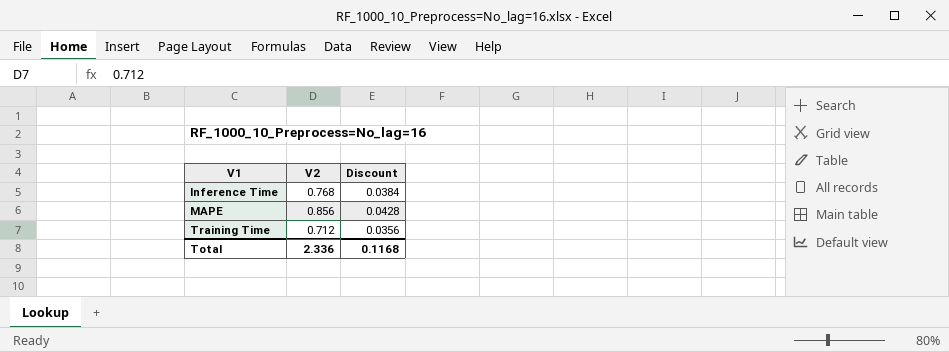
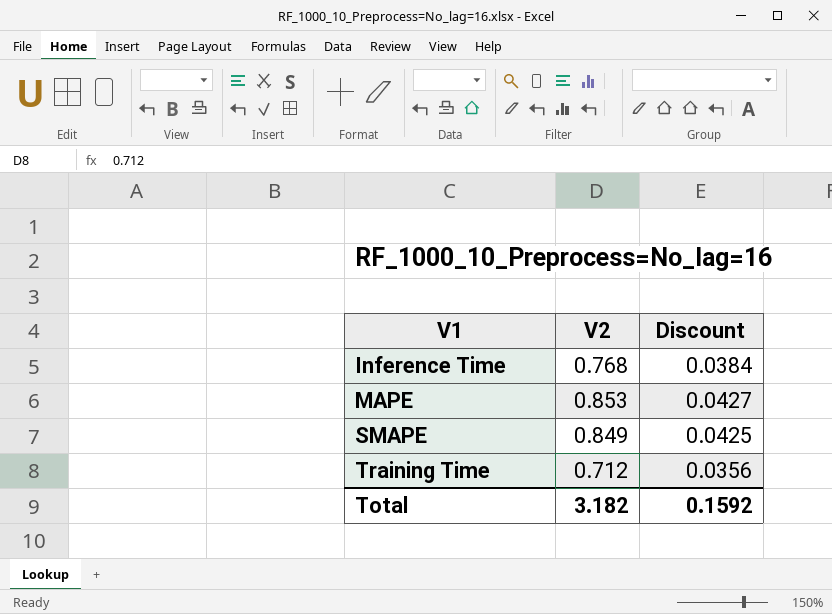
MAPE | V2: 0.856 -> 0.853
MAPE | Discount: 0.0428 -> 0.0427
row SMAPE: none -> 0.849 | 0.0425
Total | V2: 2.336 -> 3.182
Total | Discount: 0.1168 -> 0.1592

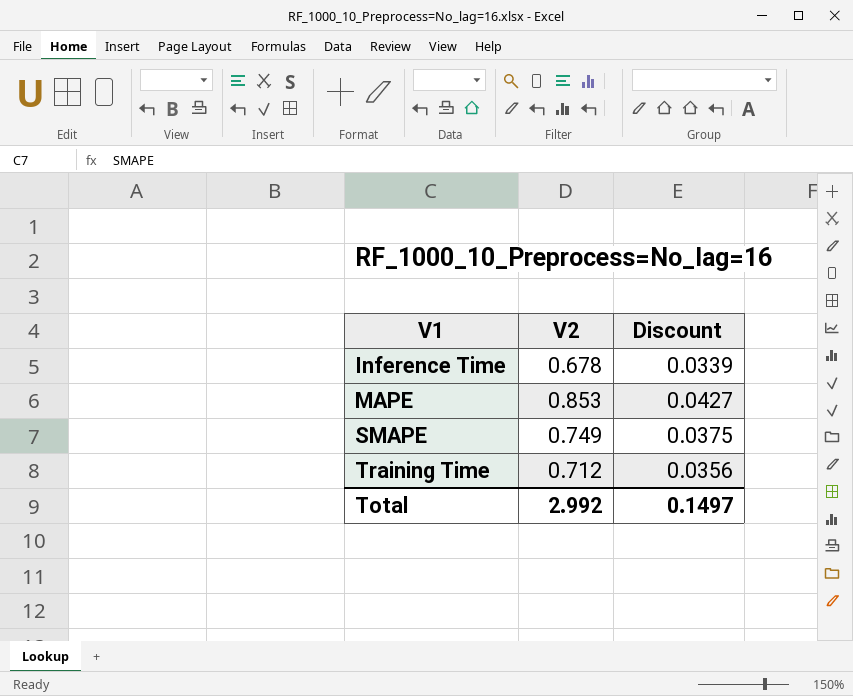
Inference Time | V2: 0.768 -> 0.678
Inference Time | Discount: 0.0384 -> 0.0339
SMAPE | V2: 0.849 -> 0.749
SMAPE | Discount: 0.0425 -> 0.0375
Total | V2: 3.182 -> 2.992
Total | Discount: 0.1592 -> 0.1497

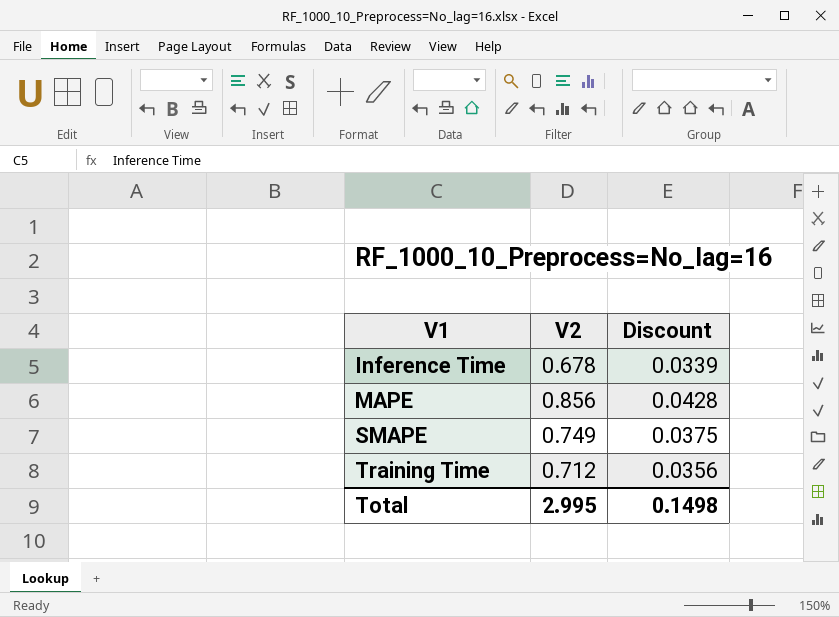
MAPE | V2: 0.853 -> 0.856
MAPE | Discount: 0.0427 -> 0.0428
Total | V2: 2.992 -> 2.995
Total | Discount: 0.1497 -> 0.1498

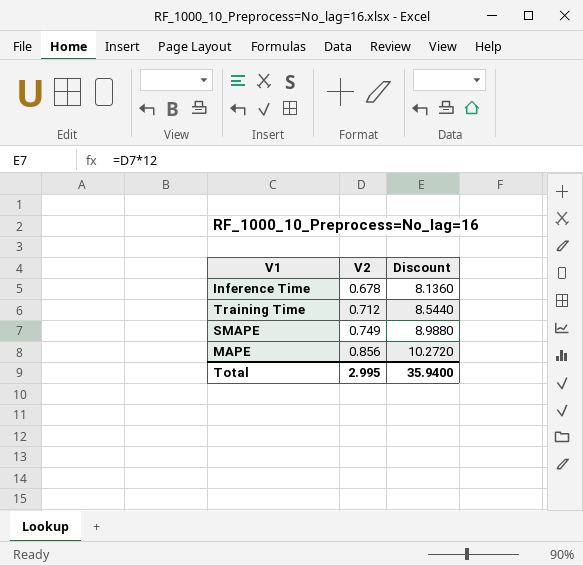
row order: V1 ascending -> V2 ascending
column Discount | formula: [V2] * 0.05 -> [V2] * 12
Total | Discount: 0.1498 -> 35.9400

